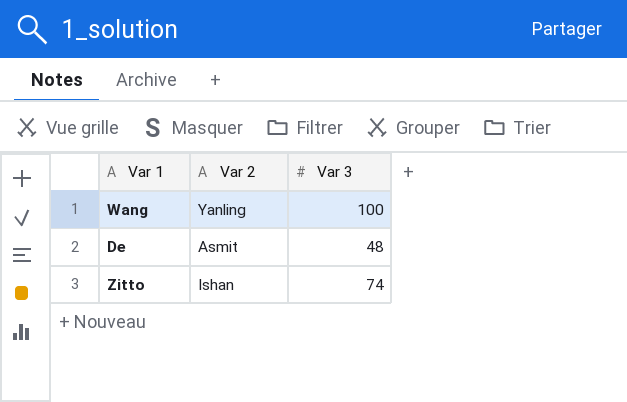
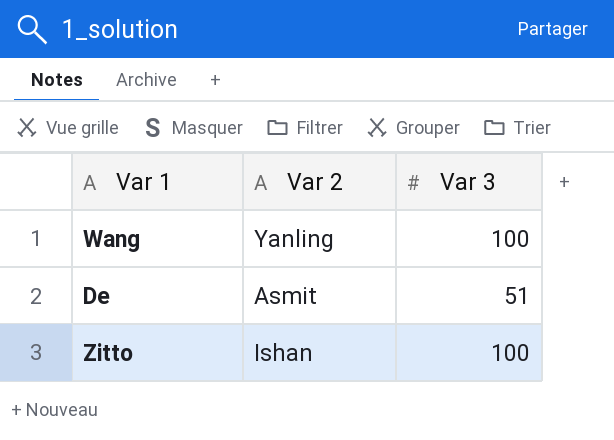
De | Var 3: 48 -> 51
Zitto | Var 3: 74 -> 100

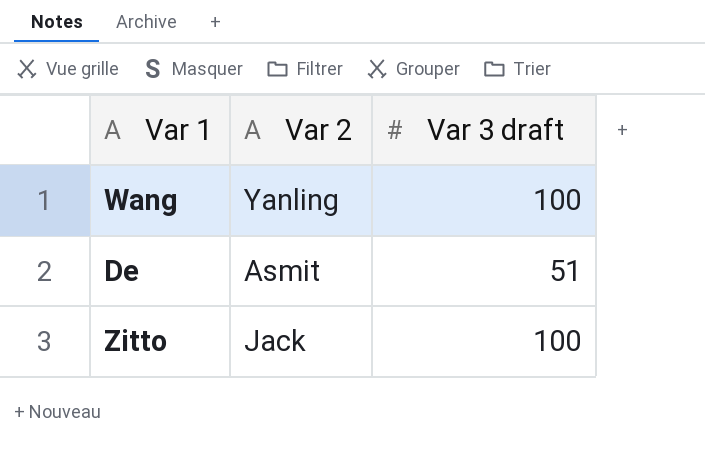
column name: Var 3 -> Var 3 draft
Zitto | Var 2: Ishan -> Jack

